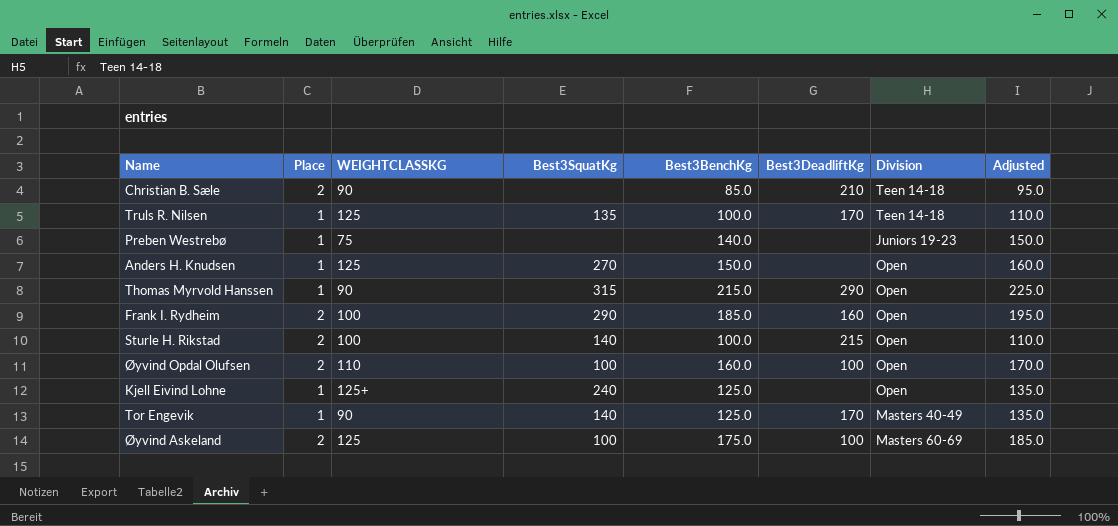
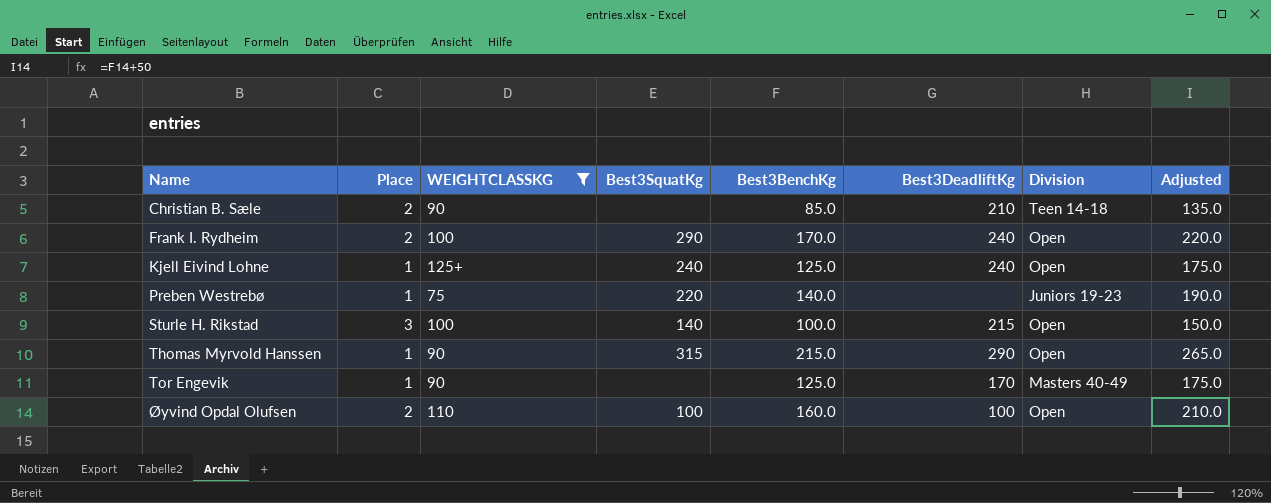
filter: none -> WEIGHTCLASSKG != 125
row order: none -> Name ascending
column Adjusted | formula: [Best3BenchKg] + 10 -> [Best3BenchKg] + 50
Frank I. Rydheim | Best3BenchKg: 185.0 -> 170.0
Frank I. Rydheim | Best3DeadliftKg: 160 -> 240
Kjell Eivind Lohne | Best3DeadliftKg: none -> 240
Preben Westrebø | Best3SquatKg: none -> 220
Sturle H. Rikstad | Place: 2 -> 3
Tor Engevik | Best3SquatKg: 140 -> none

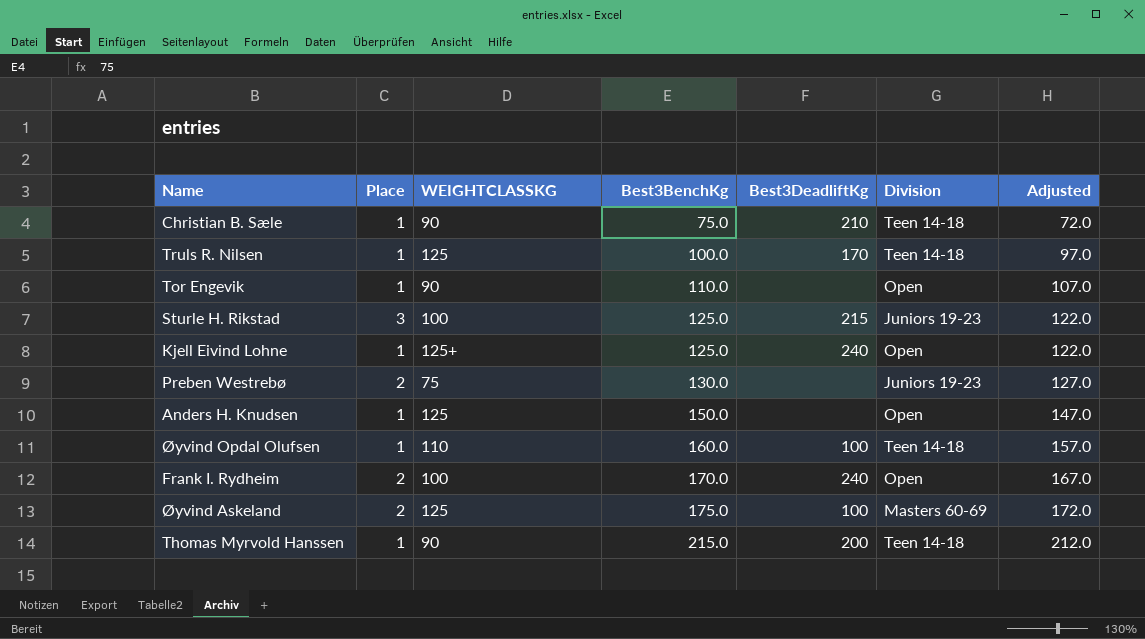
filter: WEIGHTCLASSKG != 125 -> none
row order: Name ascending -> Best3BenchKg ascending
column Best3SquatKg | position: 4 -> none
column Adjusted | formula: [Best3BenchKg] + 50 -> [Best3BenchKg] - 3
Christian B. Sæle | Place: 2 -> 1
Christian B. Sæle | Best3BenchKg: 85.0 -> 75.0
Tor Engevik | Best3BenchKg: 125.0 -> 110.0
Tor Engevik | Best3DeadliftKg: 170 -> none
Tor Engevik | Division: Masters 40-49 -> Open
Sturle H. Rikstad | Best3BenchKg: 100.0 -> 125.0
Sturle H. Rikstad | Division: Open -> Juniors 19-23
Preben Westrebø | Place: 1 -> 2
Preben Westrebø | Best3BenchKg: 140.0 -> 130.0
Øyvind Opdal Olufsen | Place: 2 -> 1
Øyvind Opdal Olufsen | Division: Open -> Teen 14-18
Thomas Myrvold Hanssen | Best3DeadliftKg: 290 -> 200
Thomas Myrvold Hanssen | Division: Open -> Teen 14-18

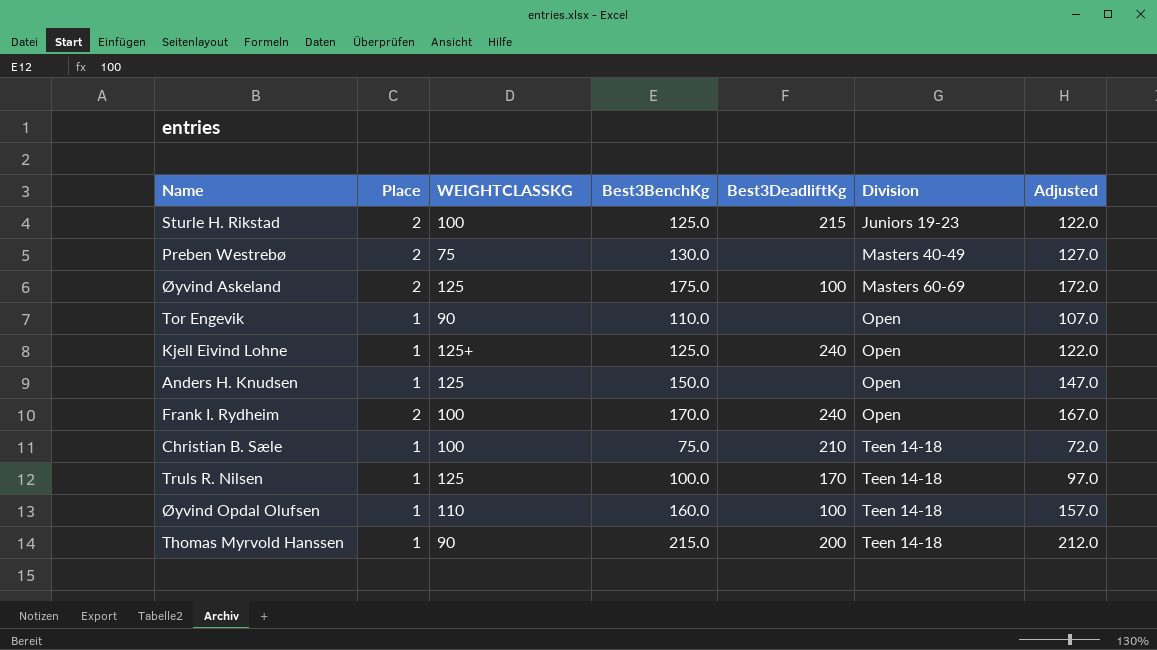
row order: Best3BenchKg ascending -> Division ascending
Sturle H. Rikstad | Place: 3 -> 2
Preben Westrebø | Division: Juniors 19-23 -> Masters 40-49
Christian B. Sæle | WEIGHTCLASSKG: 90 -> 100

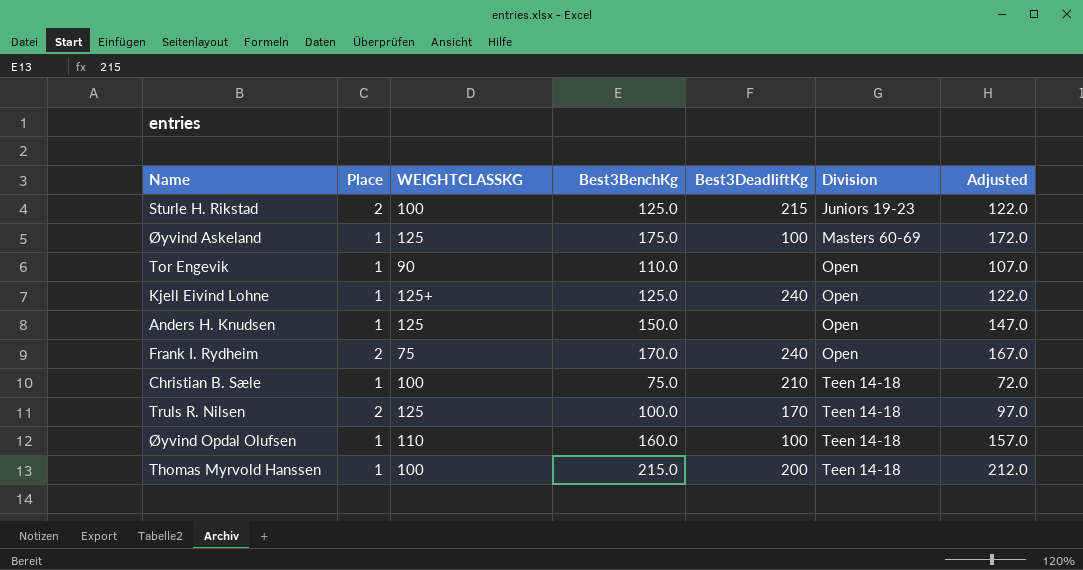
row Preben Westrebø: 2 | 75 | 130.0 | none | Masters 40-49 | 127.0 -> none
Øyvind Askeland | Place: 2 -> 1
Frank I. Rydheim | WEIGHTCLASSKG: 100 -> 75
Truls R. Nilsen | Place: 1 -> 2
Thomas Myrvold Hanssen | WEIGHTCLASSKG: 90 -> 100

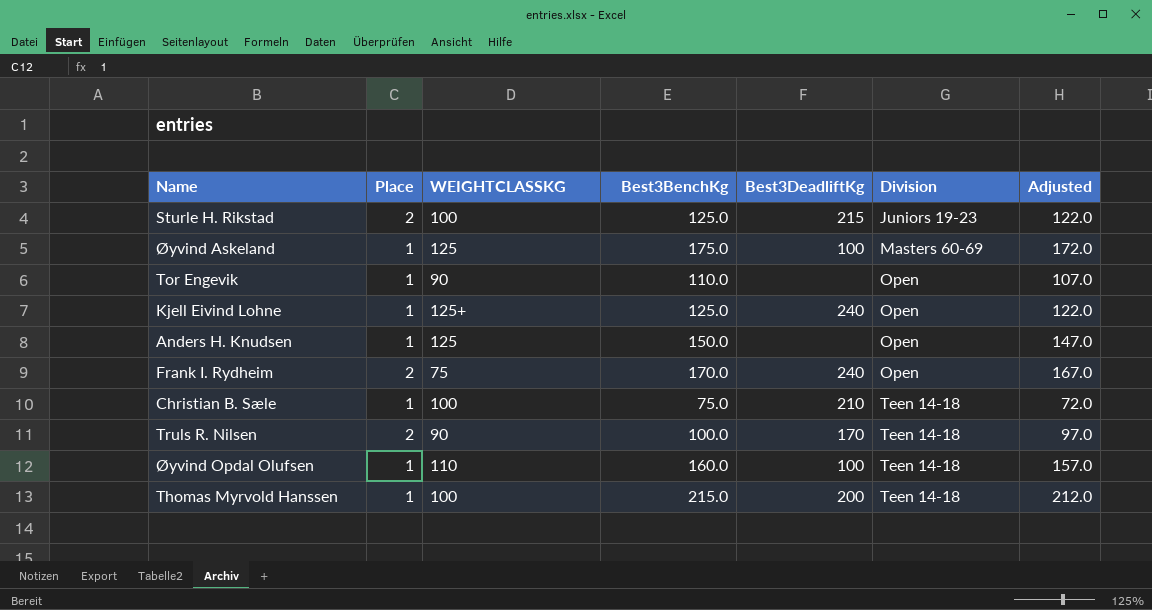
Truls R. Nilsen | WEIGHTCLASSKG: 125 -> 90

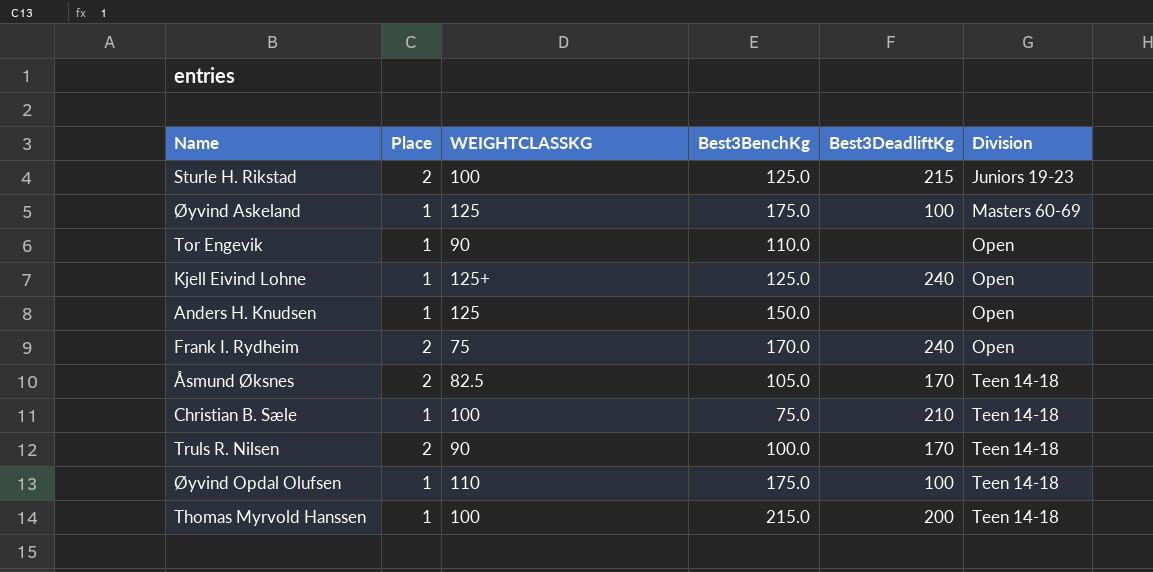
column Adjusted | formula: [Best3BenchKg] - 3 -> none
row Åsmund Øksnes: none -> 2 | 82.5 | 105.0 | 170 | Teen 14-18
Øyvind Opdal Olufsen | Best3BenchKg: 160.0 -> 175.0

